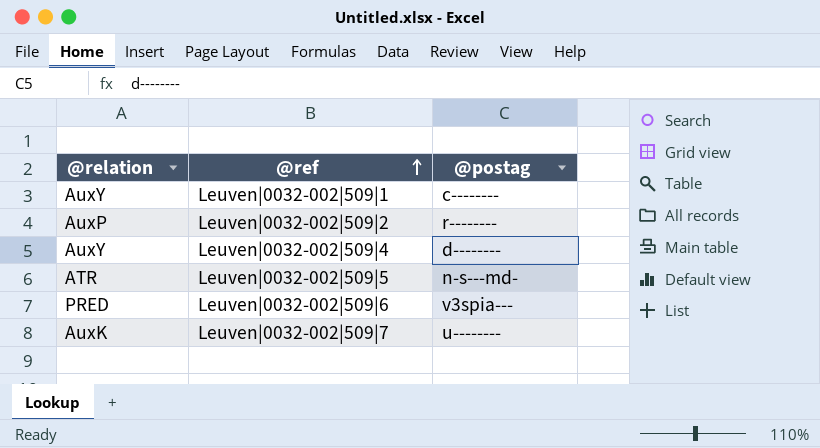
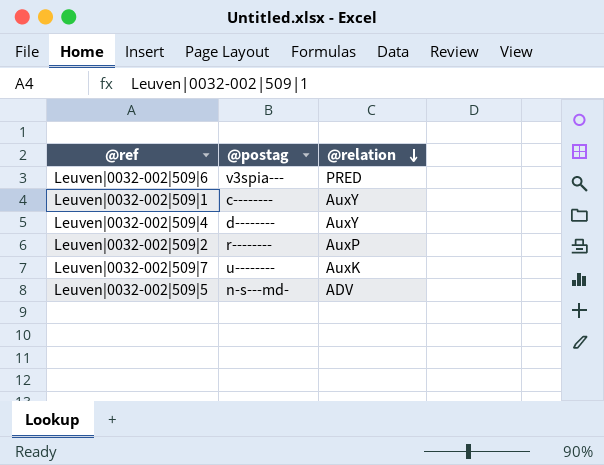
row order: @ref ascending -> @relation descending
column @relation | position: 1 -> 3
Leuven|0032-002|509|5 | @relation: ATR -> ADV

